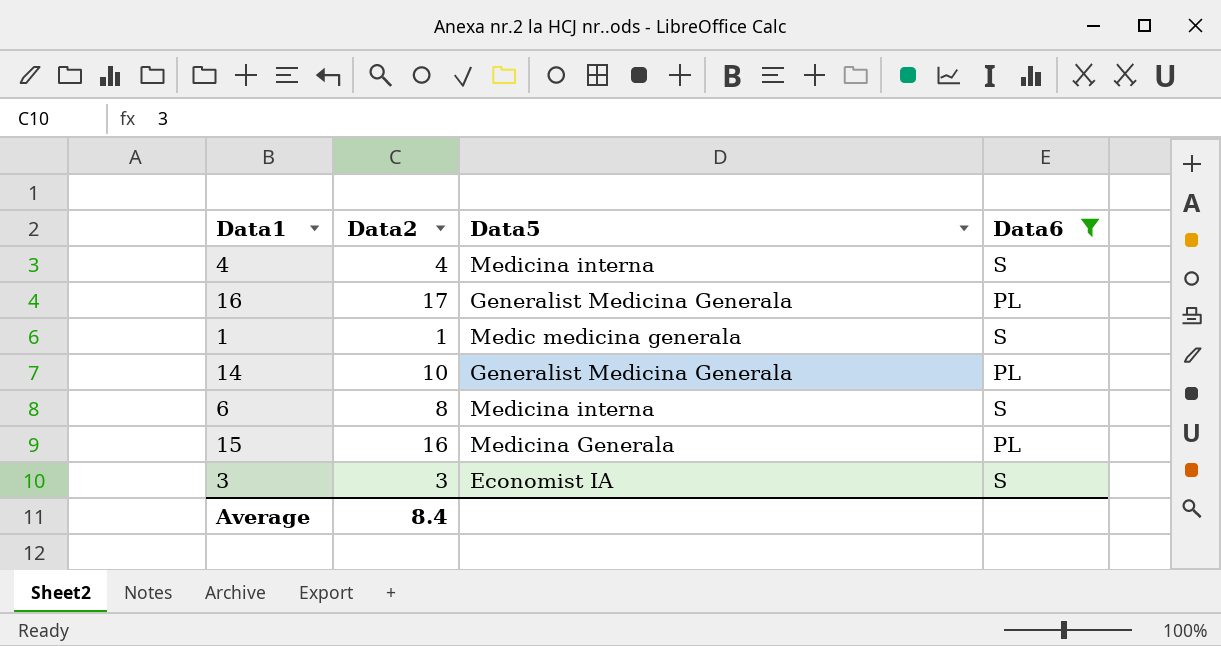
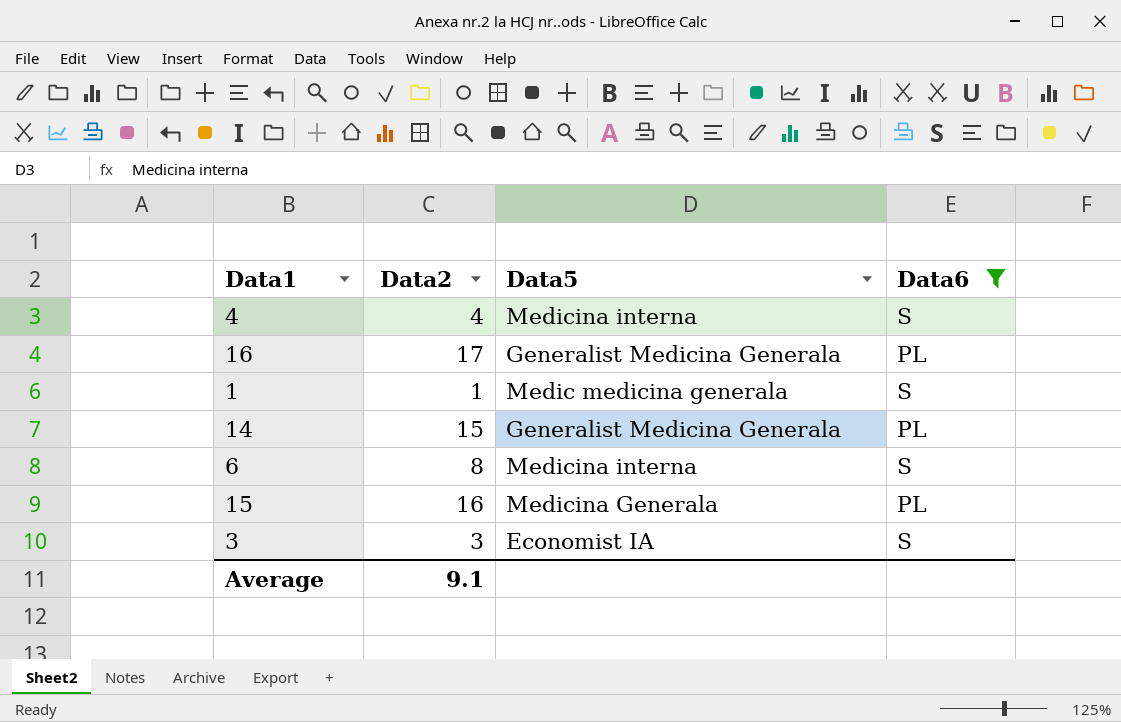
14 | Data2: 10 -> 15
Average | Data2: 8.4 -> 9.1

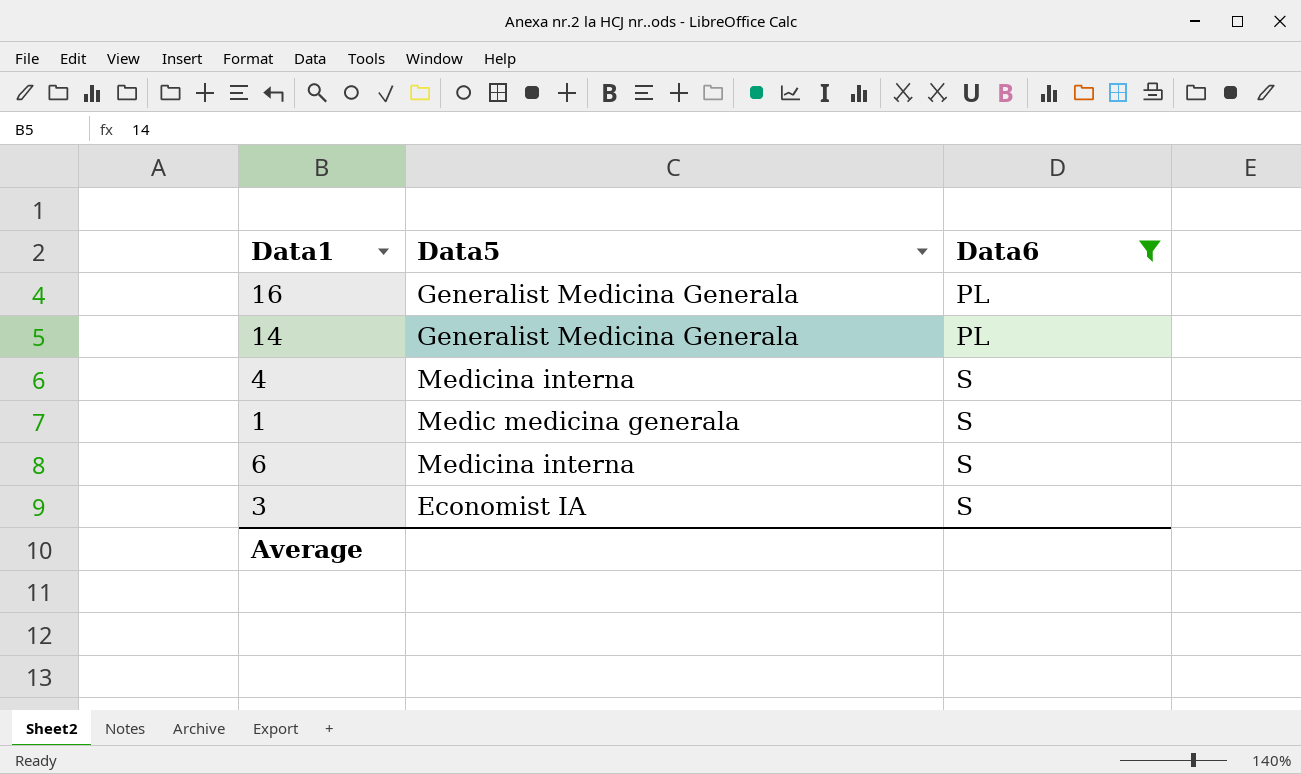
row order: none -> Data6 ascending
column Data2 | position: 2 -> none
row 15: 16 | Medicina Generala | PL -> none

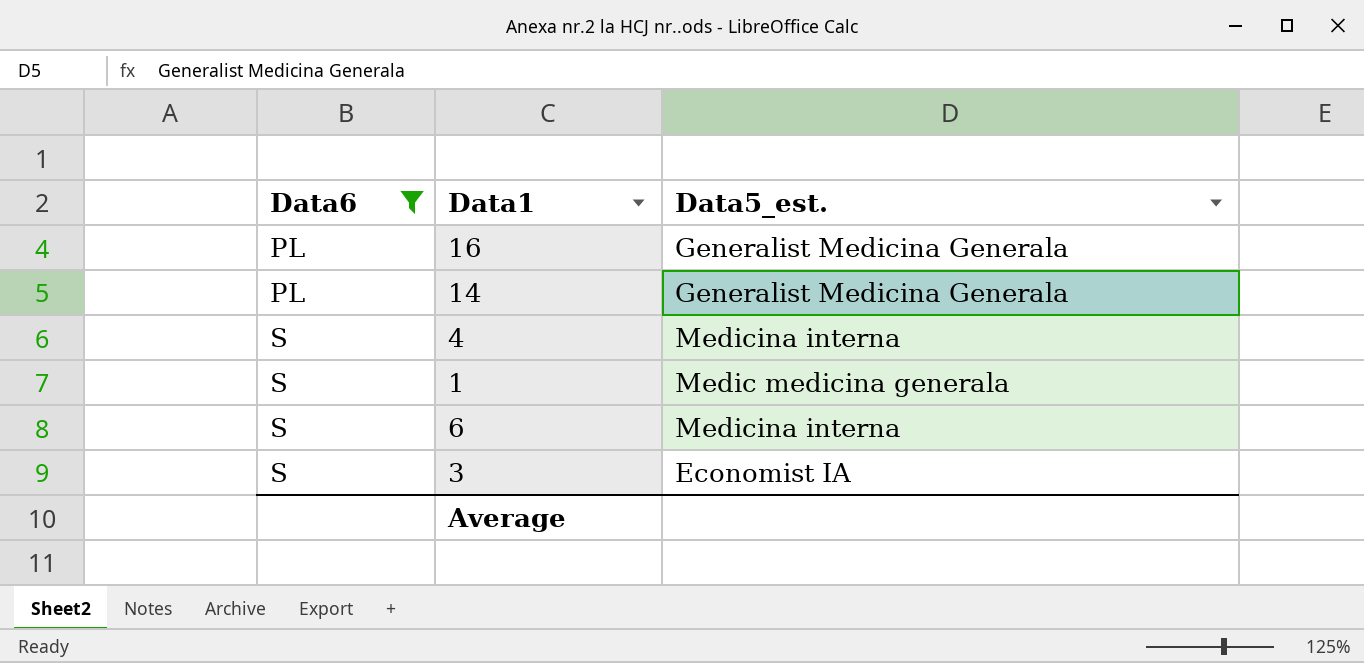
column Data6 | position: 3 -> 1
column name: Data5 -> Data5_est.

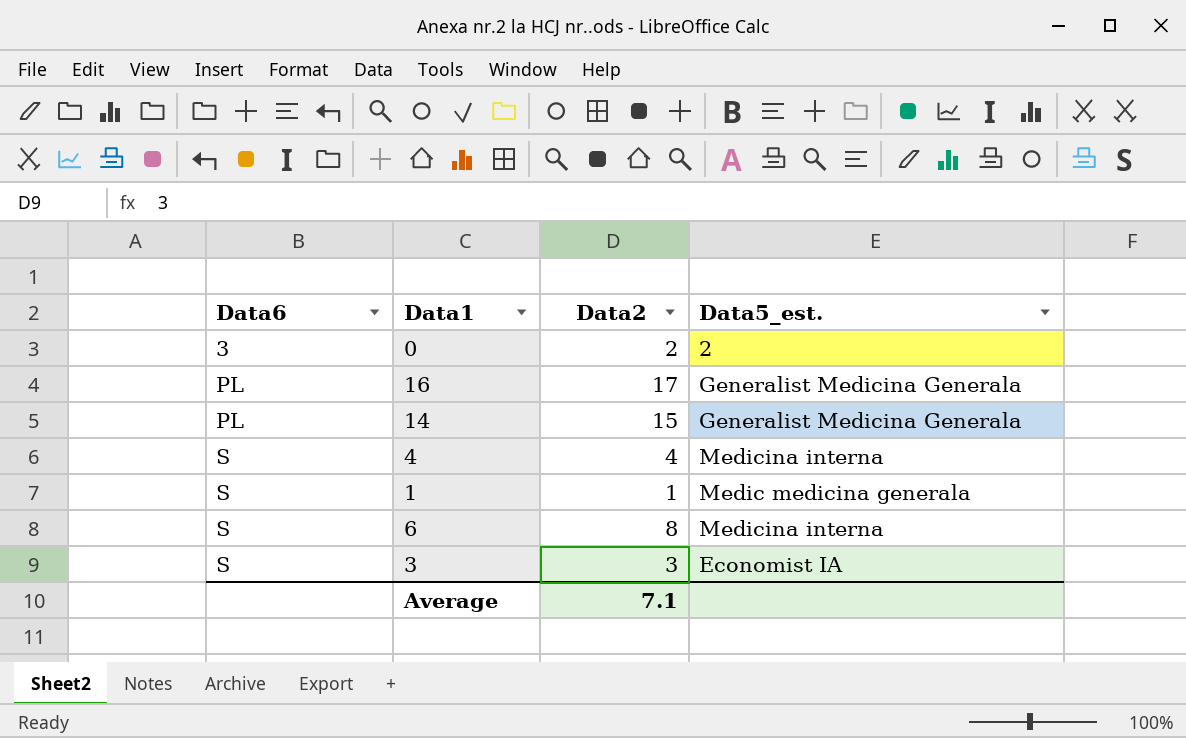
filter: Data6 != 3 -> none
column Data2 | position: none -> 3

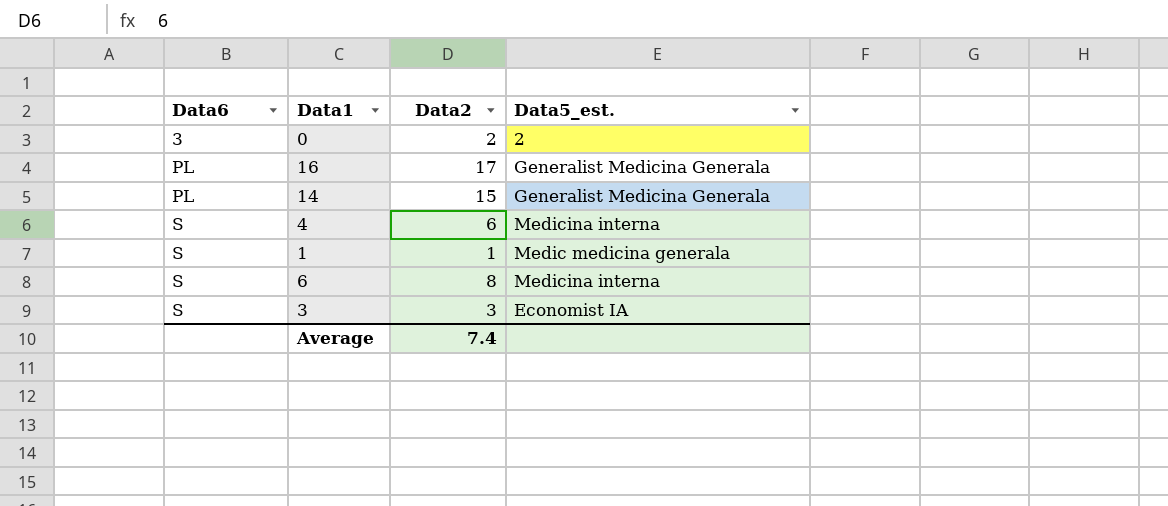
4 | Data2: 4 -> 6
Average | Data2: 7.1 -> 7.4

